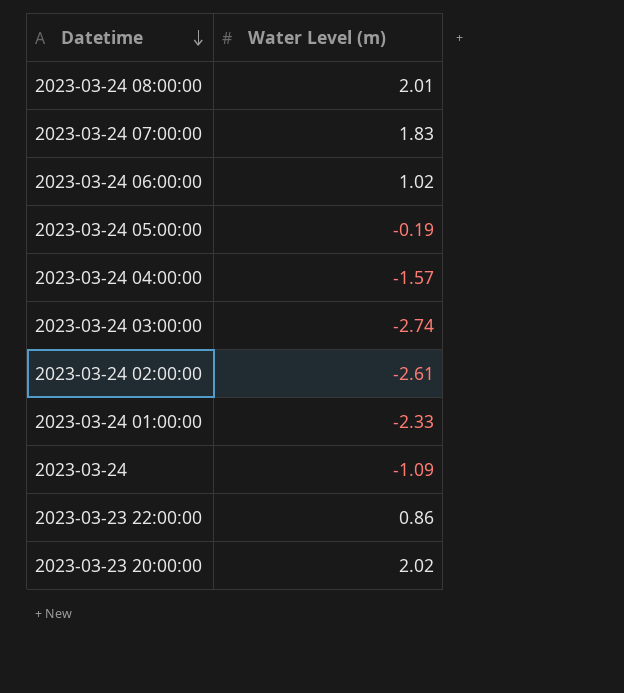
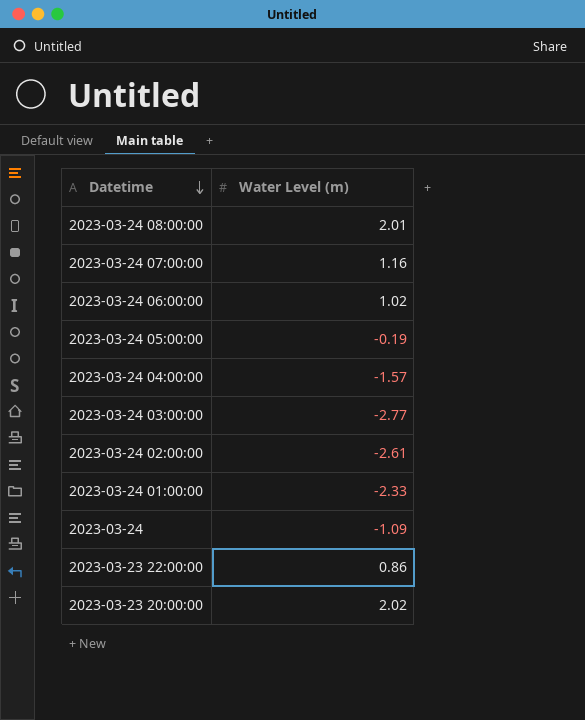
2023-03-24 07:00:00 | Water Level (m): 1.83 -> 1.16
2023-03-24 03:00:00 | Water Level (m): -2.74 -> -2.77

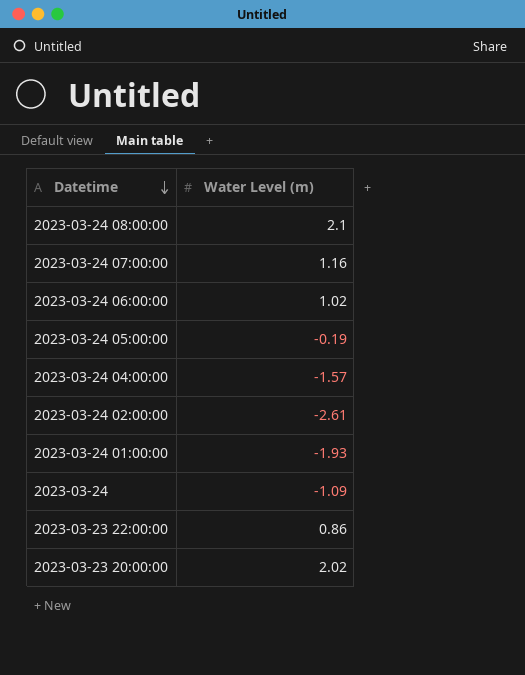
row 2023-03-24 03:00:00: -2.77 -> none
2023-03-24 08:00:00 | Water Level (m): 2.01 -> 2.1
2023-03-24 01:00:00 | Water Level (m): -2.33 -> -1.93

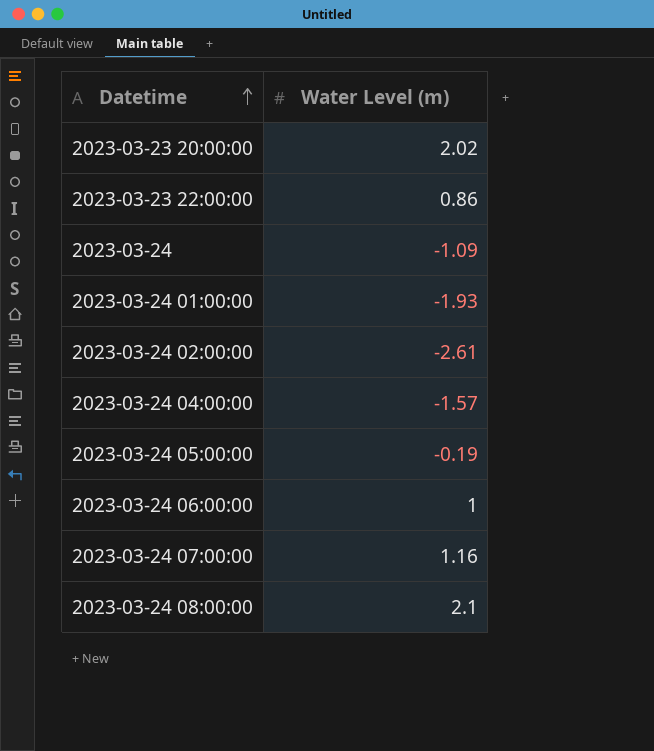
row order: Datetime descending -> Datetime ascending
2023-03-24 06:00:00 | Water Level (m): 1.02 -> 1

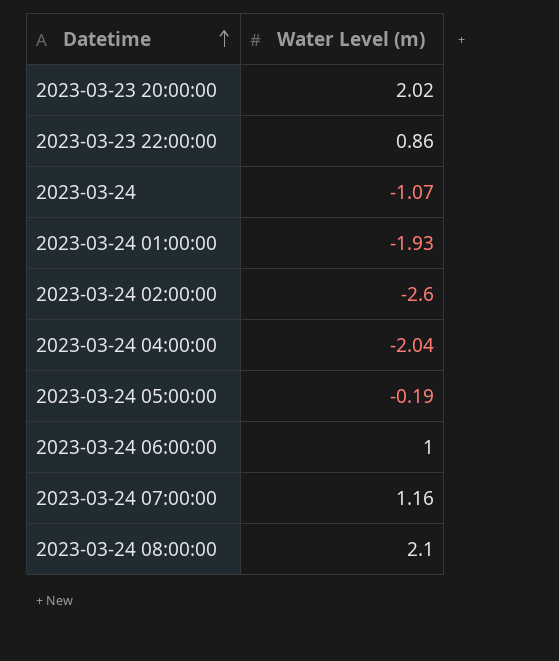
2023-03-24 | Water Level (m): -1.09 -> -1.07
2023-03-24 02:00:00 | Water Level (m): -2.61 -> -2.6
2023-03-24 04:00:00 | Water Level (m): -1.57 -> -2.04

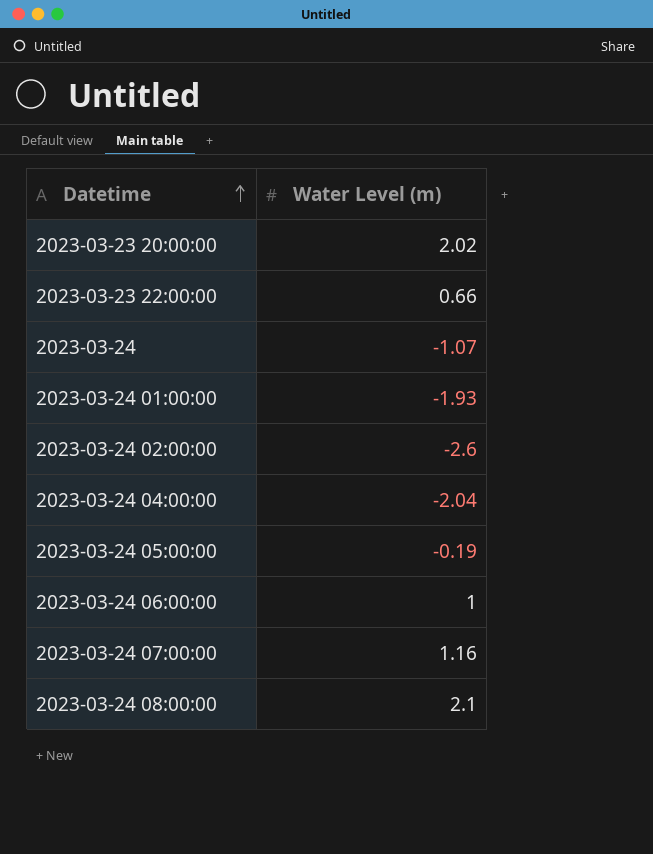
2023-03-23 22:00:00 | Water Level (m): 0.86 -> 0.66

